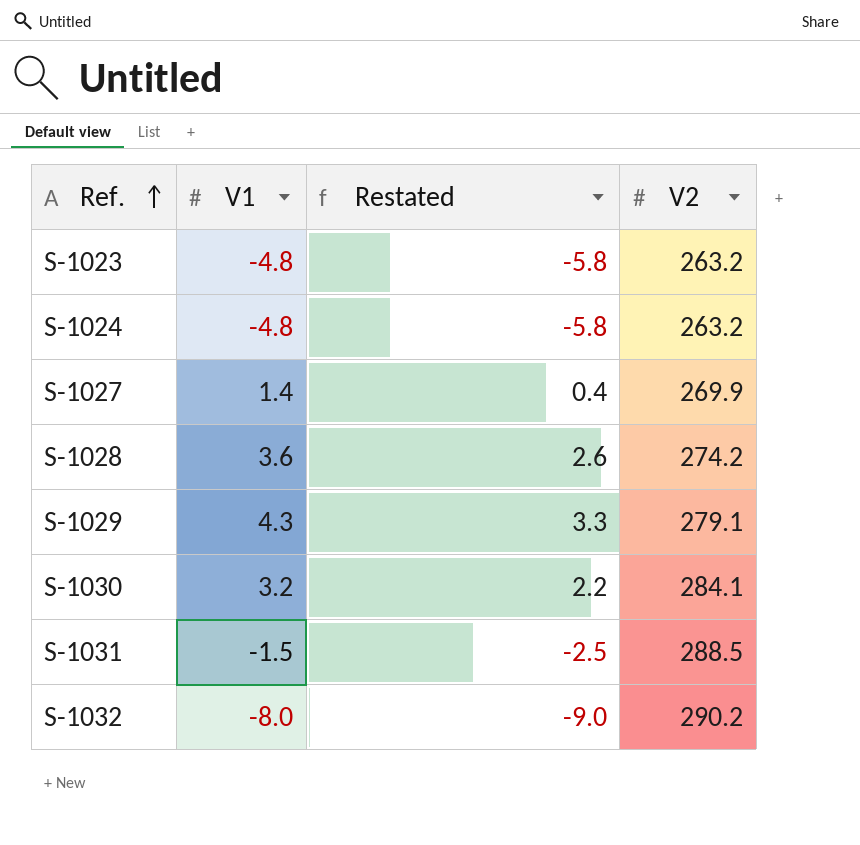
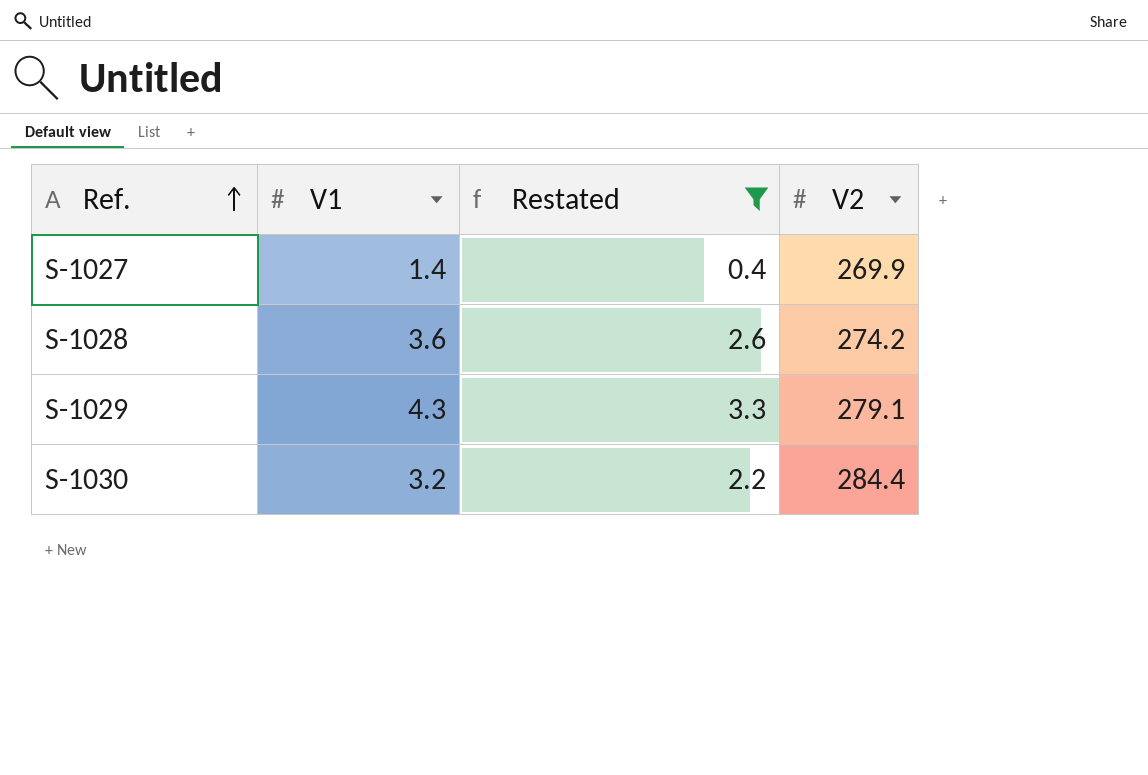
filter: none -> Restated >= 0.4
S-1030 | V2: 284.1 -> 284.4

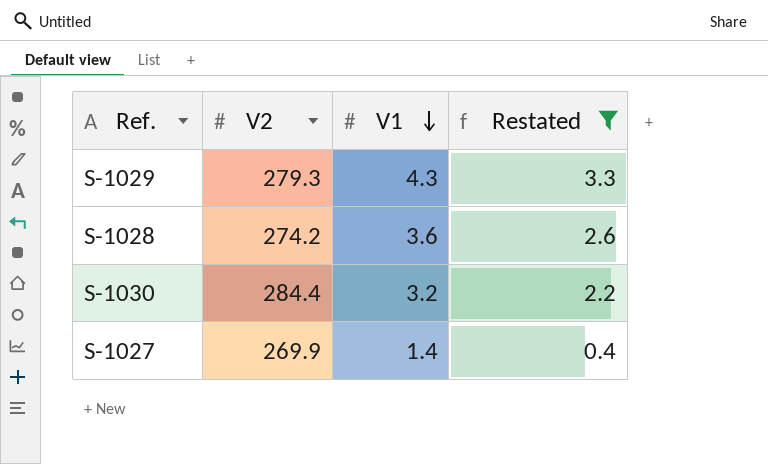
row order: Ref. ascending -> V1 descending
column V2 | position: 4 -> 2
S-1029 | V2: 279.1 -> 279.3

